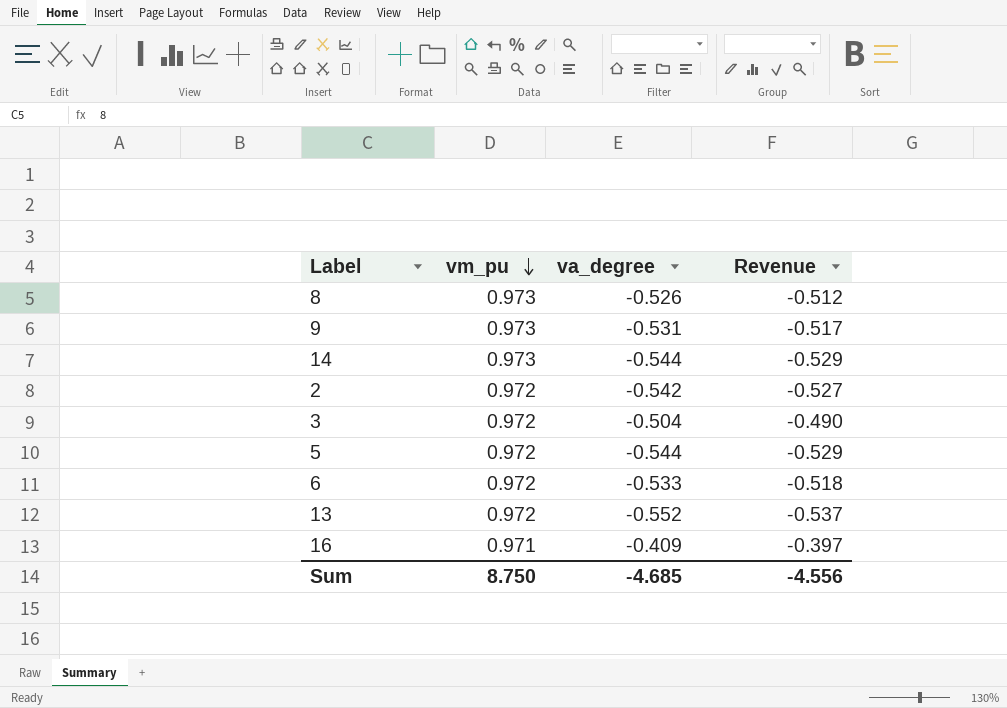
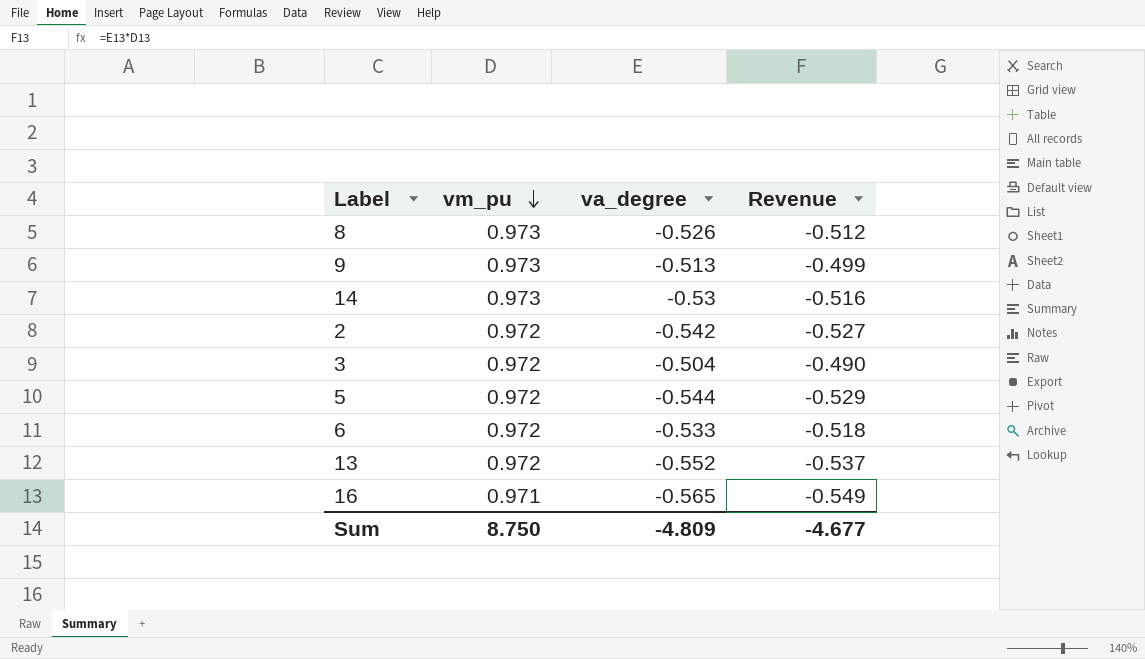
9 | va_degree: -0.531 -> -0.513
9 | Revenue: -0.517 -> -0.499
14 | va_degree: -0.544 -> -0.53
14 | Revenue: -0.529 -> -0.516
16 | va_degree: -0.409 -> -0.565
16 | Revenue: -0.397 -> -0.549
Sum | va_degree: -4.685 -> -4.809
Sum | Revenue: -4.556 -> -4.677

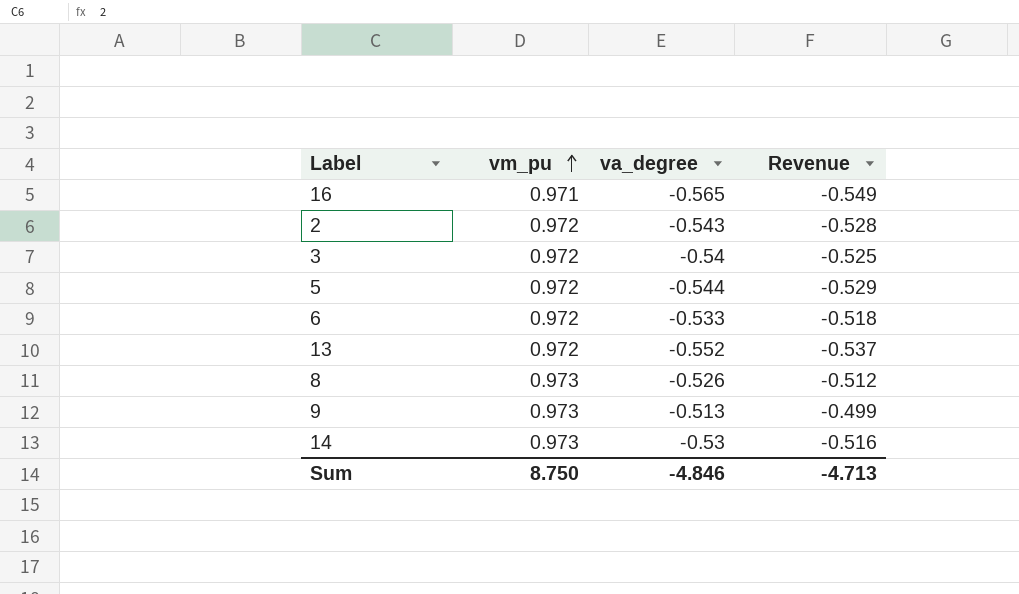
row order: vm_pu descending -> vm_pu ascending
2 | va_degree: -0.542 -> -0.543
2 | Revenue: -0.527 -> -0.528
3 | va_degree: -0.504 -> -0.54
3 | Revenue: -0.490 -> -0.525
Sum | va_degree: -4.809 -> -4.846
Sum | Revenue: -4.677 -> -4.713

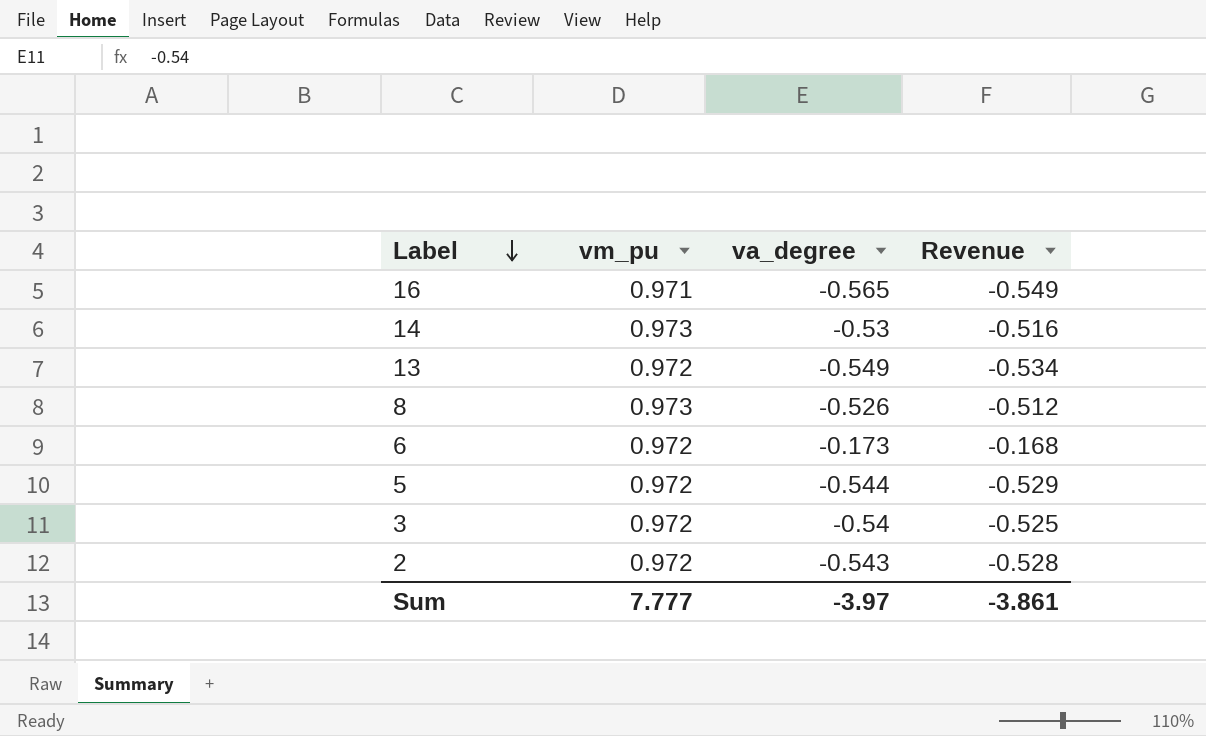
row order: vm_pu ascending -> Label descending
row 9: 0.973 | -0.513 | -0.499 -> none
13 | va_degree: -0.552 -> -0.549
13 | Revenue: -0.537 -> -0.534
6 | va_degree: -0.533 -> -0.173
6 | Revenue: -0.518 -> -0.168
Sum | vm_pu: 8.750 -> 7.777
Sum | va_degree: -4.846 -> -3.97
Sum | Revenue: -4.713 -> -3.861

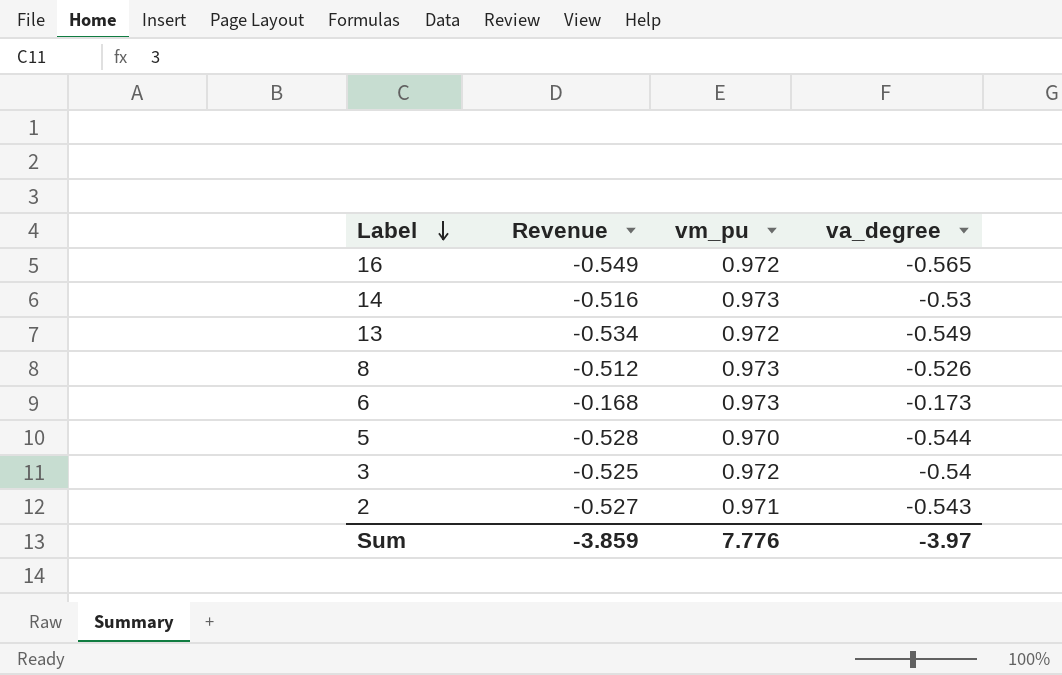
column Revenue | position: 4 -> 2
16 | vm_pu: 0.971 -> 0.972
6 | vm_pu: 0.972 -> 0.973
5 | Revenue: -0.529 -> -0.528
5 | vm_pu: 0.972 -> 0.970
2 | Revenue: -0.528 -> -0.527
2 | vm_pu: 0.972 -> 0.971
Sum | Revenue: -3.861 -> -3.859
Sum | vm_pu: 7.777 -> 7.776

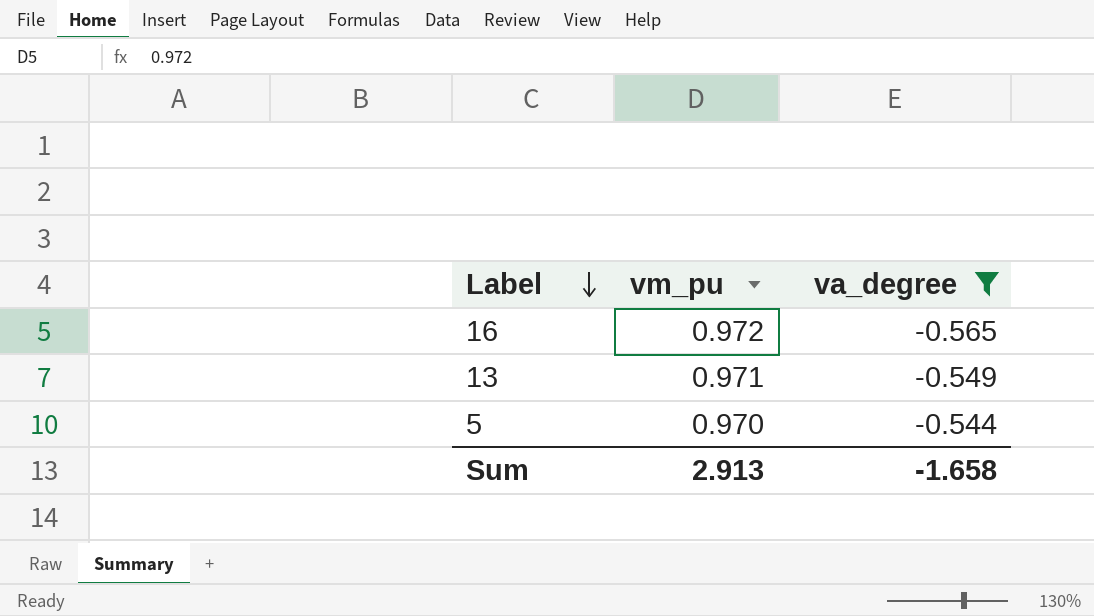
filter: none -> va_degree <= -0.544
column Revenue | formula: [vm_pu] * [va_degree] -> none
13 | vm_pu: 0.972 -> 0.971
Sum | vm_pu: 7.776 -> 2.913
Sum | va_degree: -3.97 -> -1.658

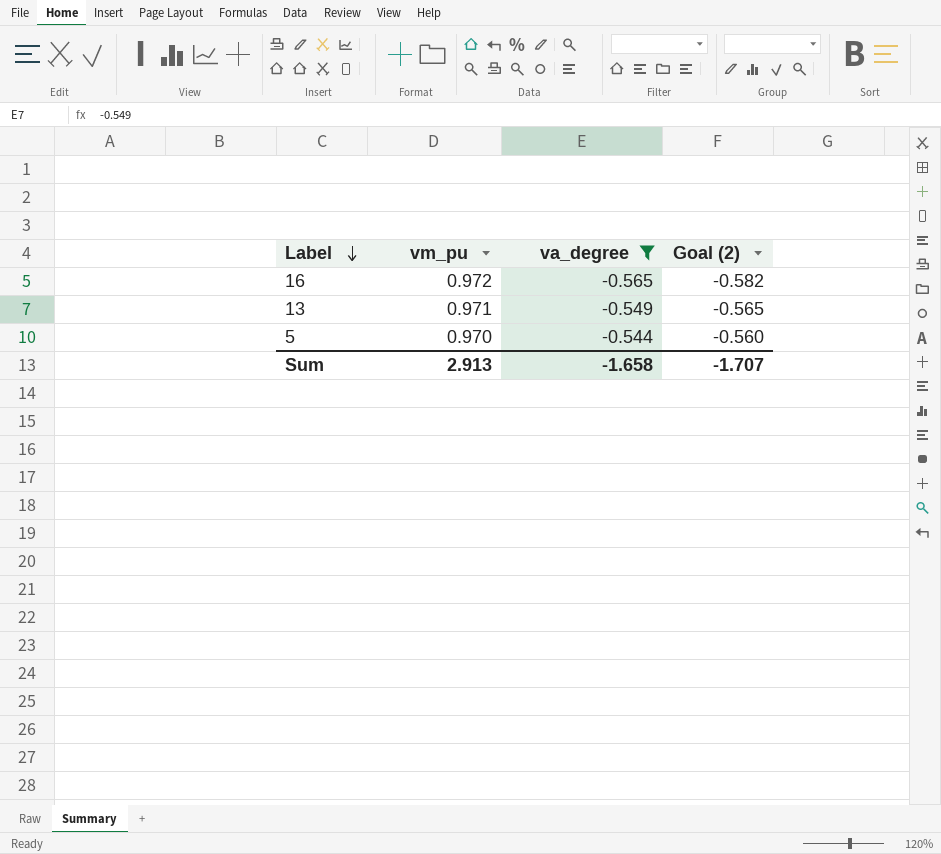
column Goal (2) | formula: none -> [va_degree] * 1.03

